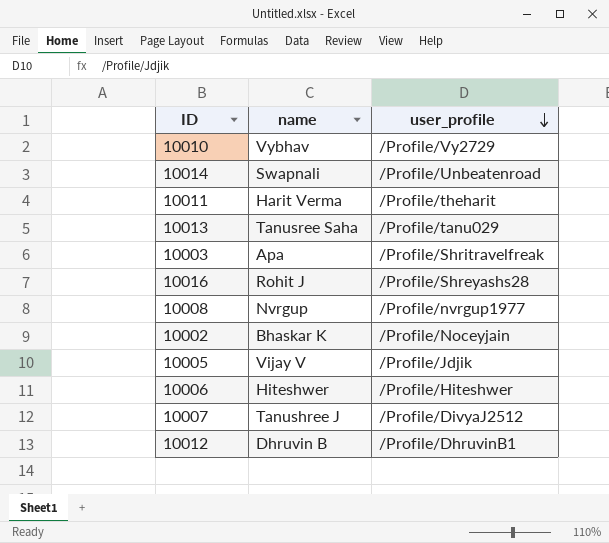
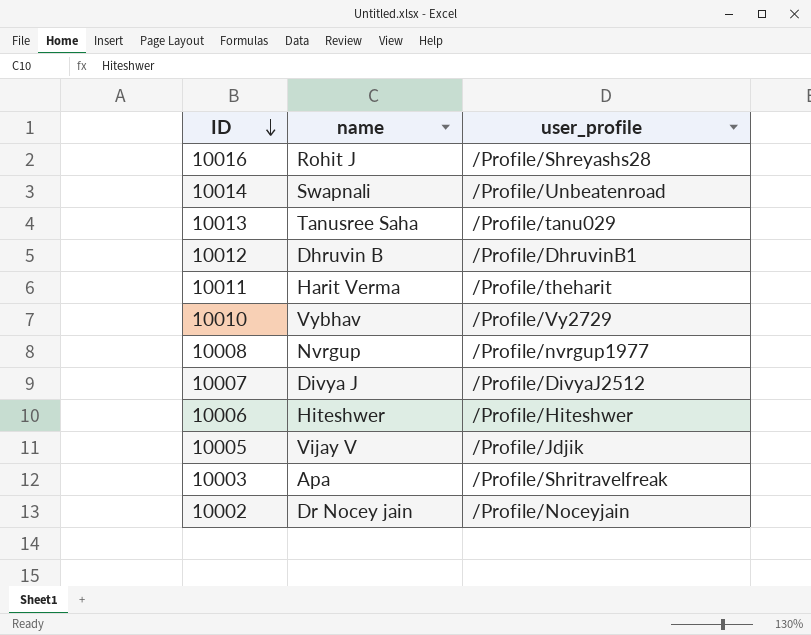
row order: user_profile descending -> ID descending
10007 | name: Tanushree J -> Divya J
10002 | name: Bhaskar K -> Dr Nocey jain

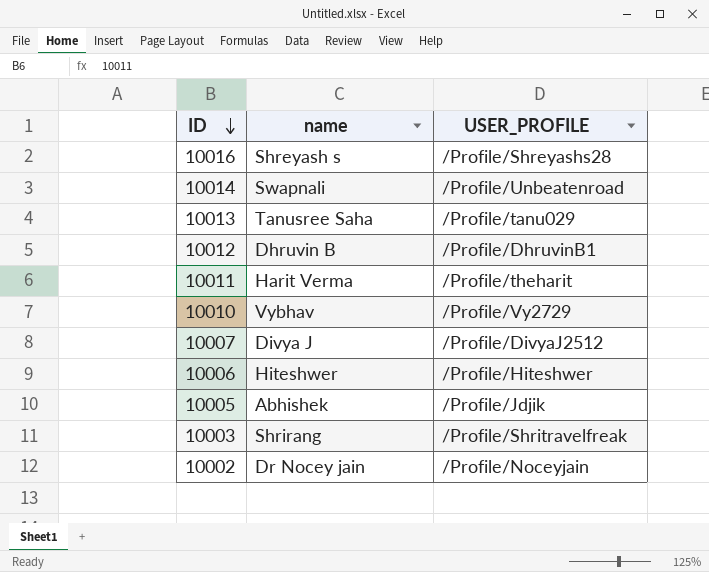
column name: user_profile -> USER_PROFILE
row 10008: Nvrgup | /Profile/nvrgup1977 -> none
10016 | name: Rohit J -> Shreyash s
10005 | name: Vijay V -> Abhishek
10003 | name: Apa -> Shrirang

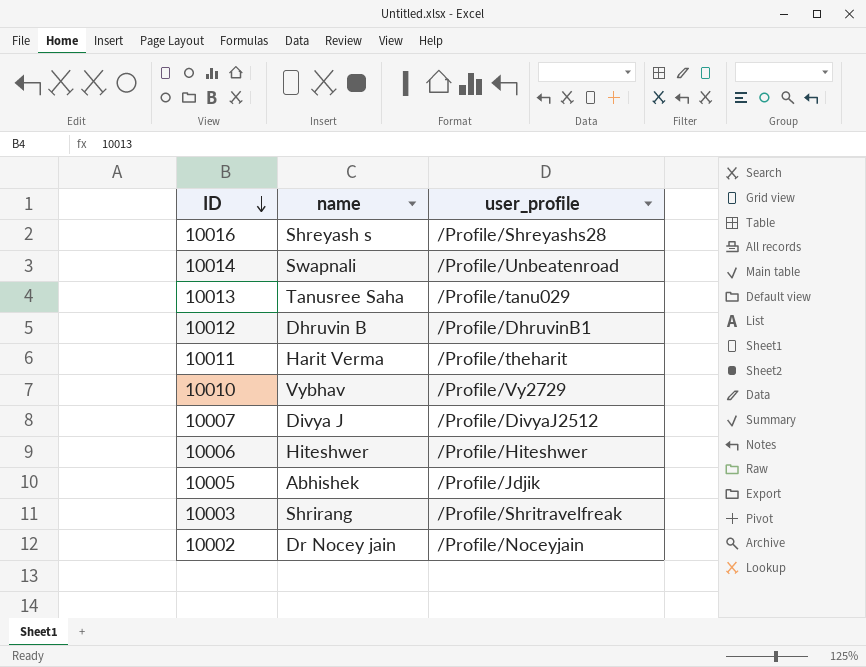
column name: USER_PROFILE -> user_profile

